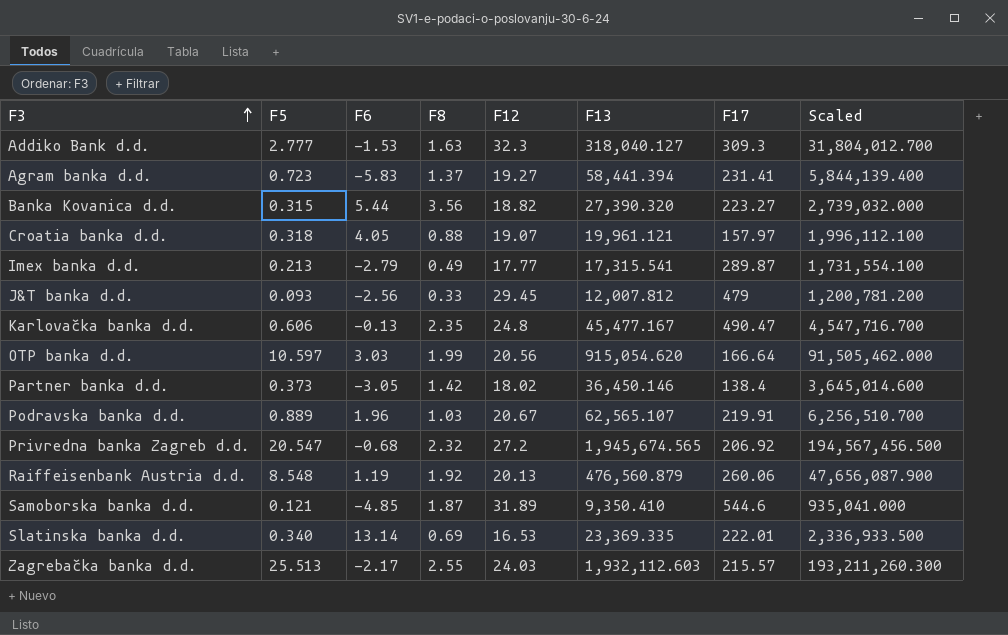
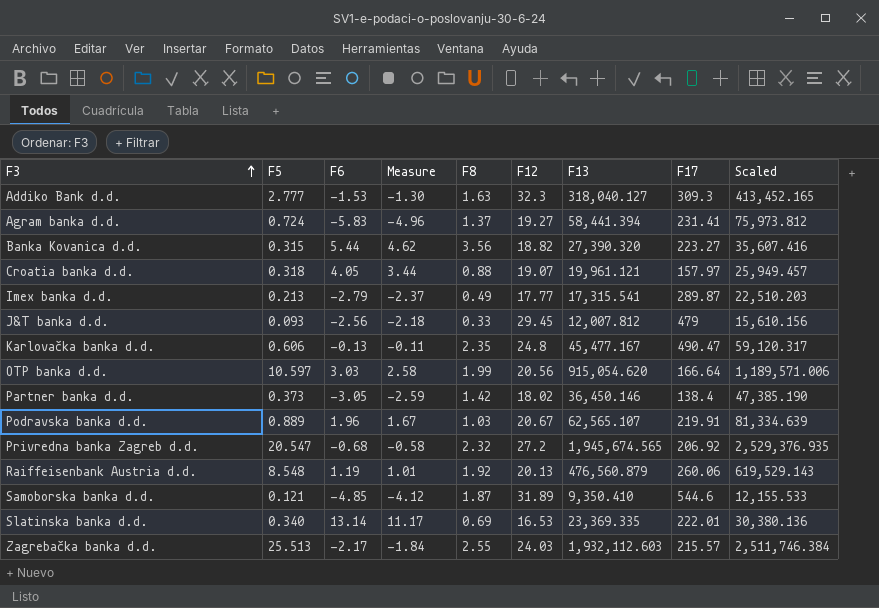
column Measure | formula: none -> [F6] * 0.85
column Scaled | formula: [F13] * 100 -> [F13] * 1.3
Agram banka d.d. | F5: 0.723 -> 0.724

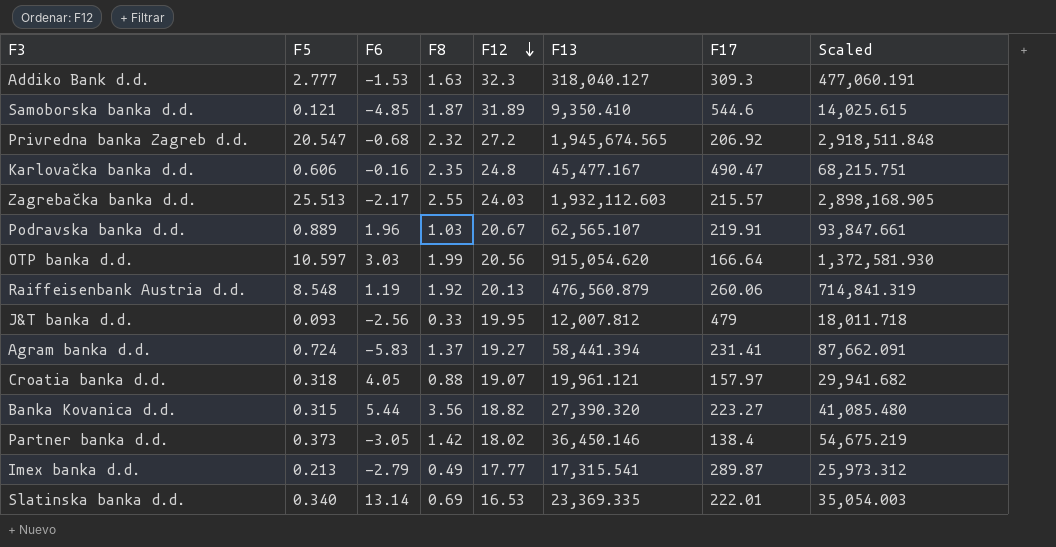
row order: F3 ascending -> F12 descending
column Measure | formula: [F6] * 0.85 -> none
column Scaled | formula: [F13] * 1.3 -> [F13] * 1.5
Karlovačka banka d.d. | F6: -0.13 -> -0.16
J&T banka d.d. | F12: 29.45 -> 19.95

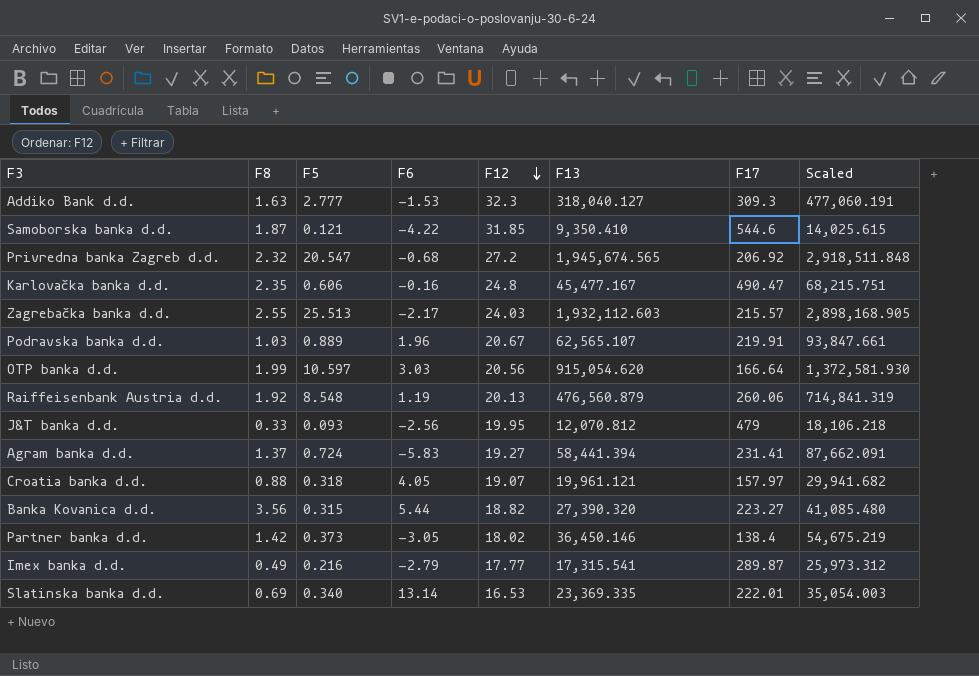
column F8 | position: 4 -> 2
Samoborska banka d.d. | F6: -4.85 -> -4.22
Samoborska banka d.d. | F12: 31.89 -> 31.85
J&T banka d.d. | F13: 12,007.812 -> 12,070.812
J&T banka d.d. | Scaled: 18,011.718 -> 18,106.218
Imex banka d.d. | F5: 0.213 -> 0.216

